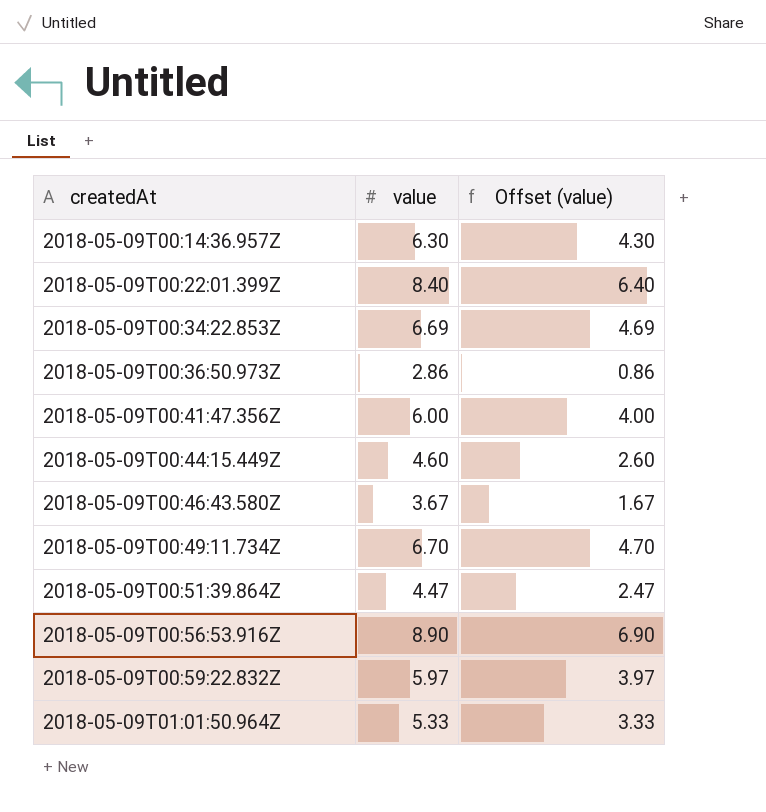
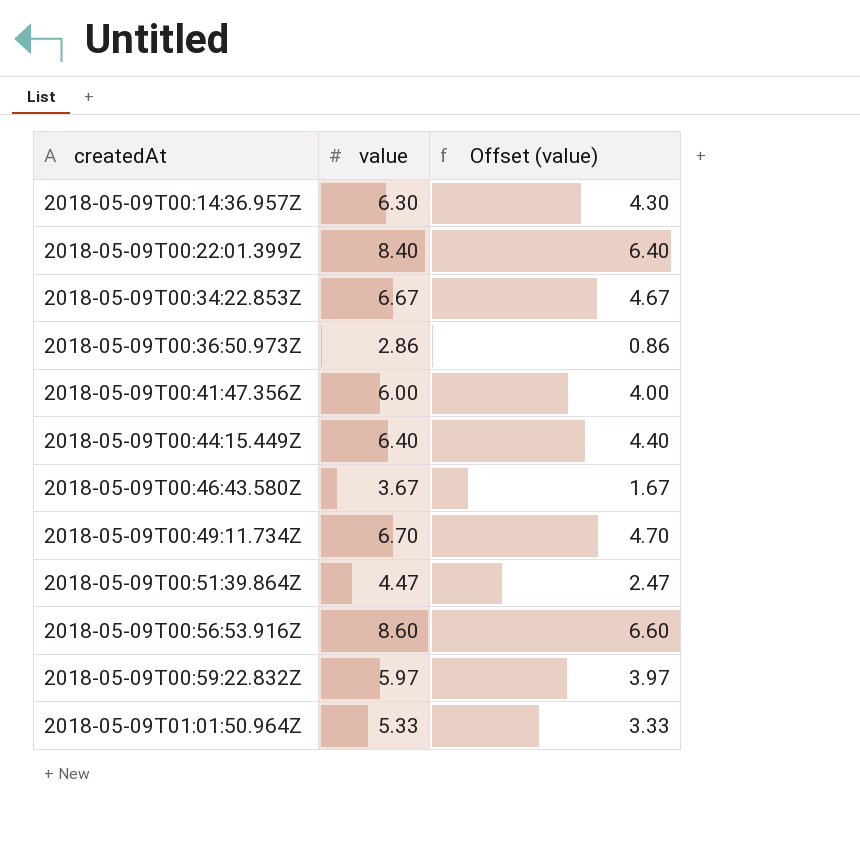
2018-05-09T00:34:22.853Z | value: 6.69 -> 6.67
2018-05-09T00:34:22.853Z | Offset (value): 4.69 -> 4.67
2018-05-09T00:44:15.449Z | value: 4.60 -> 6.40
2018-05-09T00:44:15.449Z | Offset (value): 2.60 -> 4.40
2018-05-09T00:56:53.916Z | value: 8.90 -> 8.60
2018-05-09T00:56:53.916Z | Offset (value): 6.90 -> 6.60

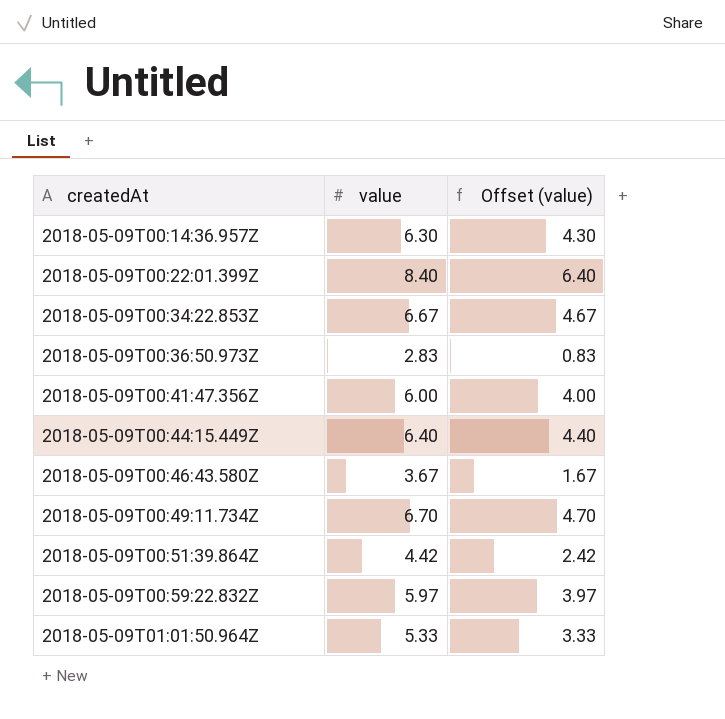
row 2018-05-09T00:56:53.916Z: 8.60 | 6.60 -> none
2018-05-09T00:36:50.973Z | value: 2.86 -> 2.83
2018-05-09T00:36:50.973Z | Offset (value): 0.86 -> 0.83
2018-05-09T00:51:39.864Z | value: 4.47 -> 4.42
2018-05-09T00:51:39.864Z | Offset (value): 2.47 -> 2.42

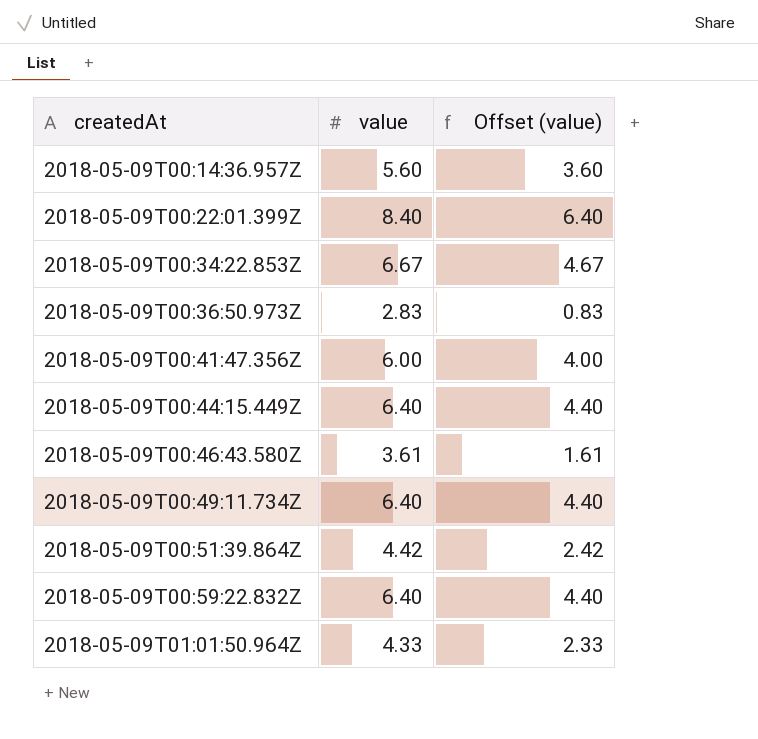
2018-05-09T00:14:36.957Z | value: 6.30 -> 5.60
2018-05-09T00:14:36.957Z | Offset (value): 4.30 -> 3.60
2018-05-09T00:46:43.580Z | value: 3.67 -> 3.61
2018-05-09T00:46:43.580Z | Offset (value): 1.67 -> 1.61
2018-05-09T00:49:11.734Z | value: 6.70 -> 6.40
2018-05-09T00:49:11.734Z | Offset (value): 4.70 -> 4.40
2018-05-09T00:59:22.832Z | value: 5.97 -> 6.40
2018-05-09T00:59:22.832Z | Offset (value): 3.97 -> 4.40
2018-05-09T01:01:50.964Z | value: 5.33 -> 4.33
2018-05-09T01:01:50.964Z | Offset (value): 3.33 -> 2.33

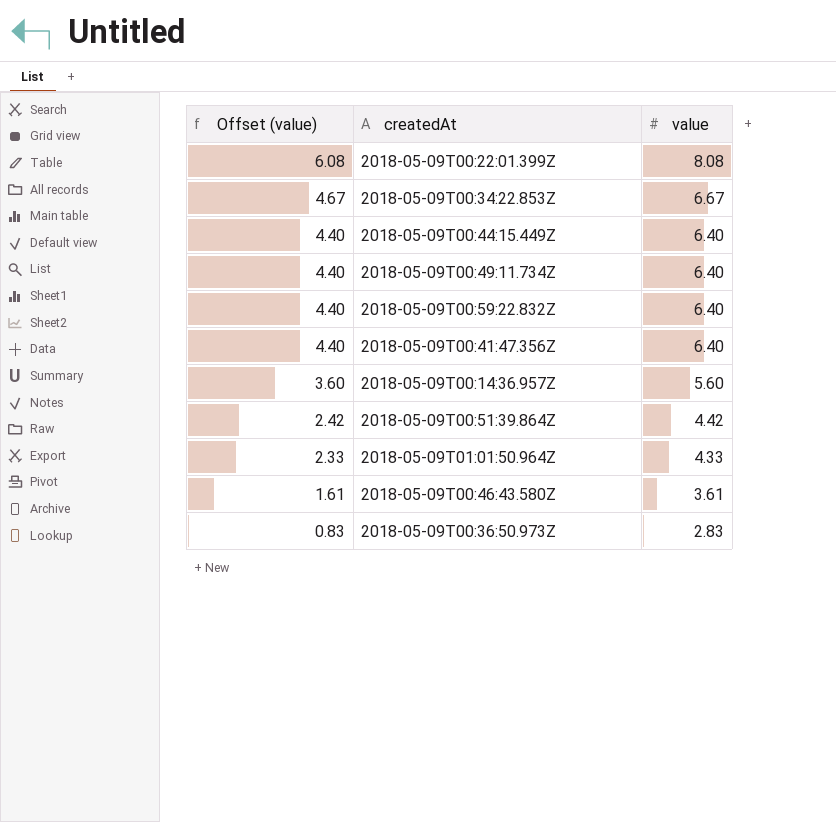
row order: createdAt ascending -> Offset (value) descending
column Offset (value) | position: 3 -> 1
2018-05-09T00:22:01.399Z | Offset (value): 6.40 -> 6.08
2018-05-09T00:22:01.399Z | value: 8.40 -> 8.08
2018-05-09T00:41:47.356Z | Offset (value): 4.00 -> 4.40
2018-05-09T00:41:47.356Z | value: 6.00 -> 6.40

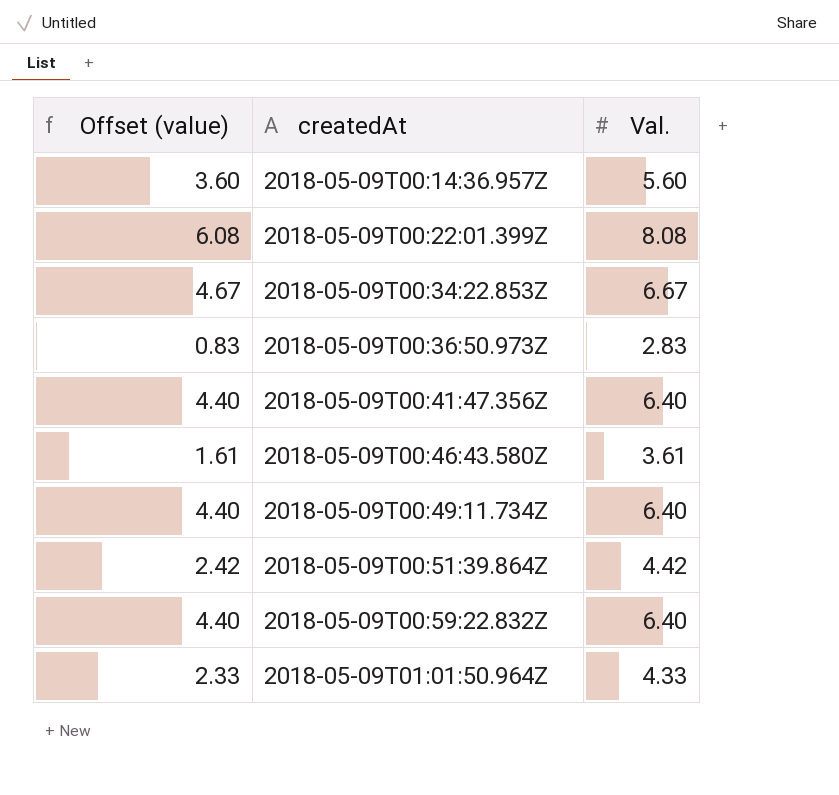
row order: Offset (value) descending -> createdAt ascending
column name: value -> Val.
row 2018-05-09T00:44:15.449Z: 4.40 | 6.40 -> none

